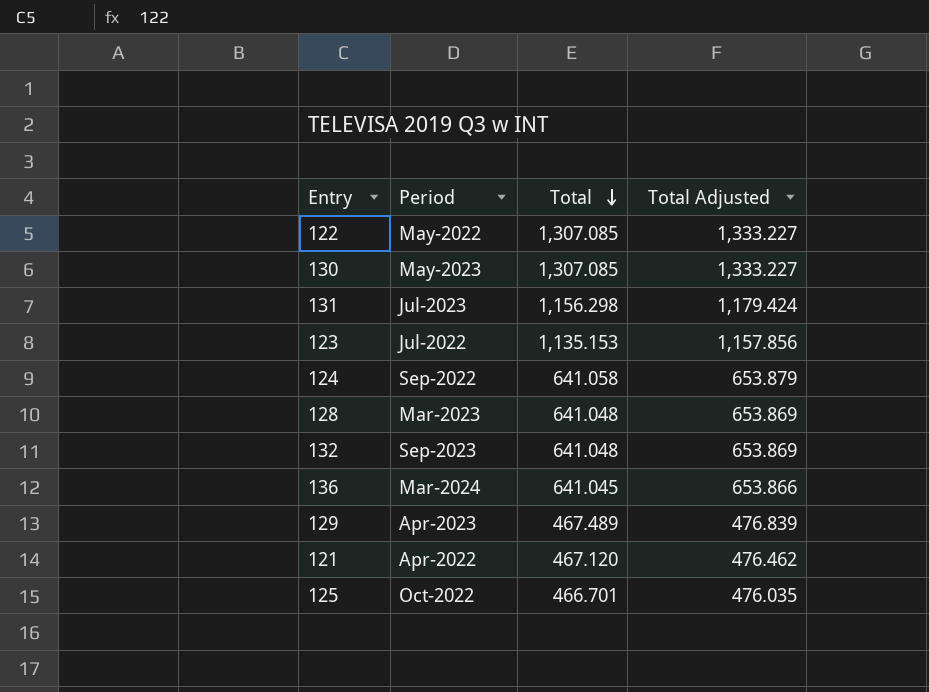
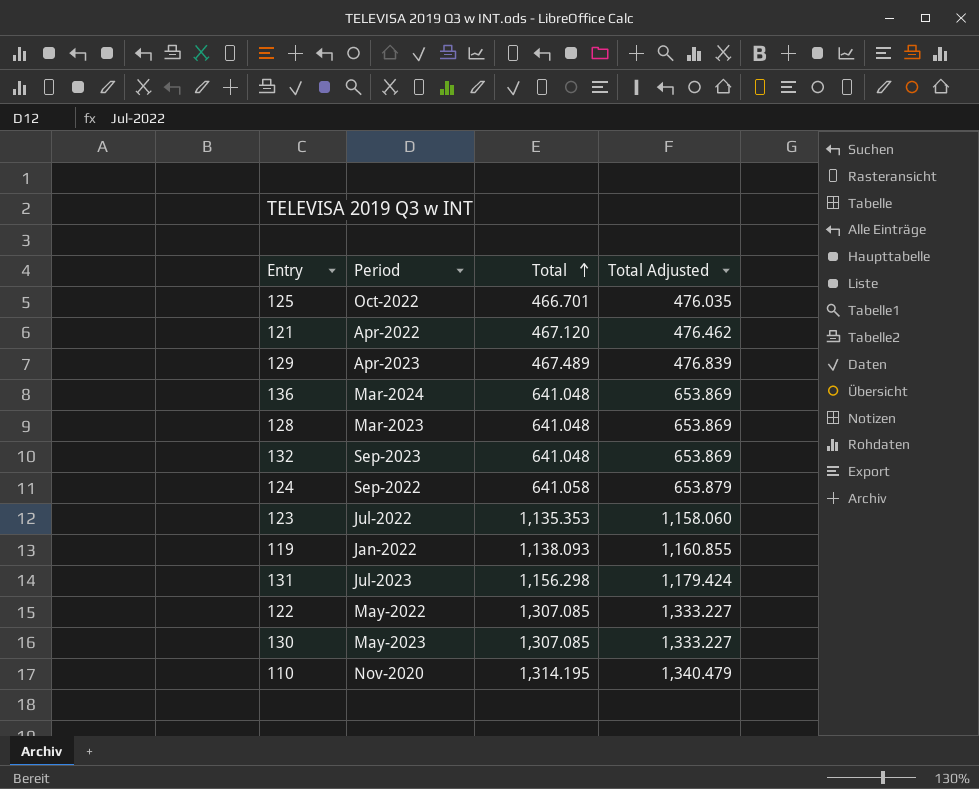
row order: Total descending -> Total ascending
136 | Total: 641.045 -> 641.048
136 | Total Adjusted: 653.866 -> 653.869
123 | Total: 1,135.153 -> 1,135.353
123 | Total Adjusted: 1,157.856 -> 1,158.060
row 119: none -> Jan-2022 | 1,138.093 | 1,160.855
row 110: none -> Nov-2020 | 1,314.195 | 1,340.479

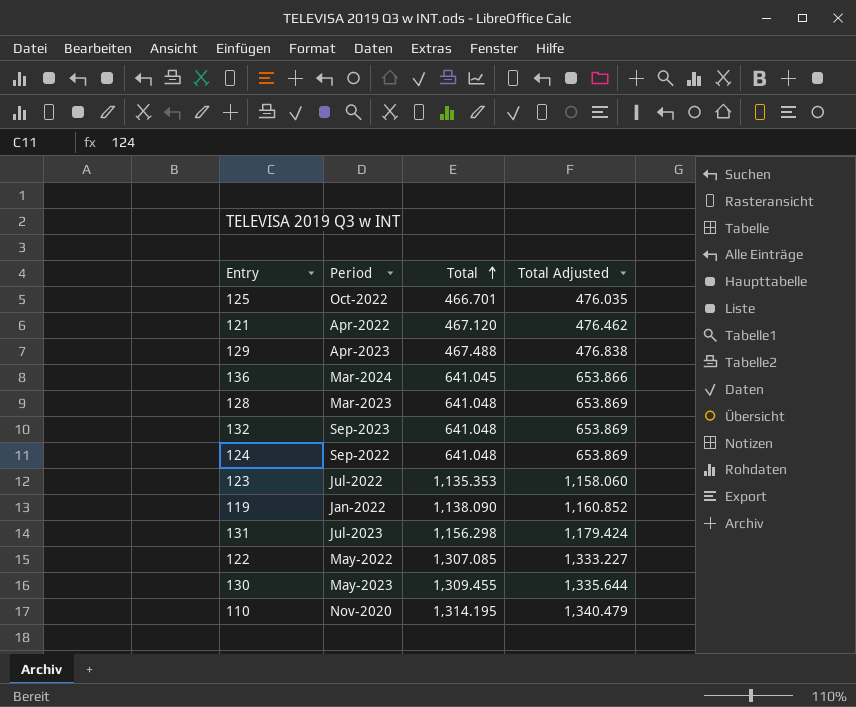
129 | Total: 467.489 -> 467.488
129 | Total Adjusted: 476.839 -> 476.838
136 | Total: 641.048 -> 641.045
136 | Total Adjusted: 653.869 -> 653.866
124 | Total: 641.058 -> 641.048
124 | Total Adjusted: 653.879 -> 653.869
119 | Total: 1,138.093 -> 1,138.090
119 | Total Adjusted: 1,160.855 -> 1,160.852
130 | Total: 1,307.085 -> 1,309.455
130 | Total Adjusted: 1,333.227 -> 1,335.644

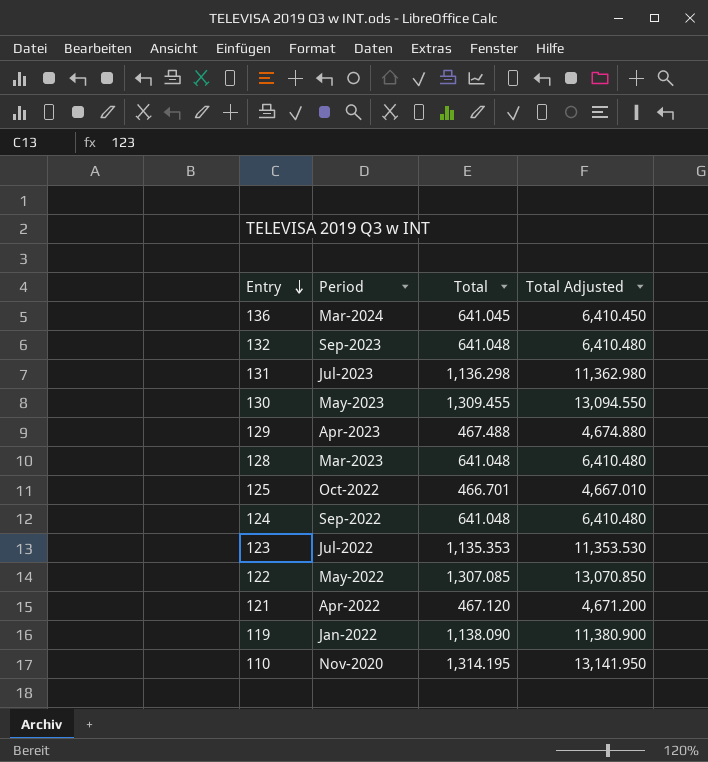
row order: Total ascending -> Entry descending
column Total Adjusted | formula: [Total] * 1.02 -> [Total] * 10
131 | Total: 1,156.298 -> 1,136.298

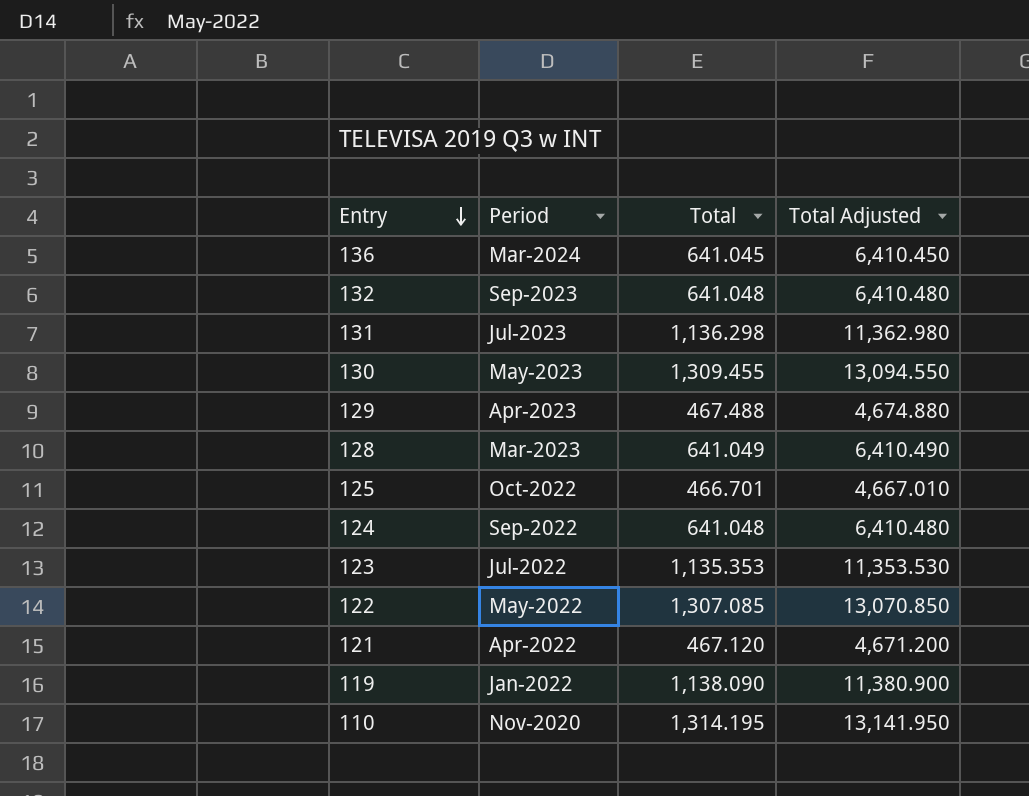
128 | Total: 641.048 -> 641.049
128 | Total Adjusted: 6,410.480 -> 6,410.490

